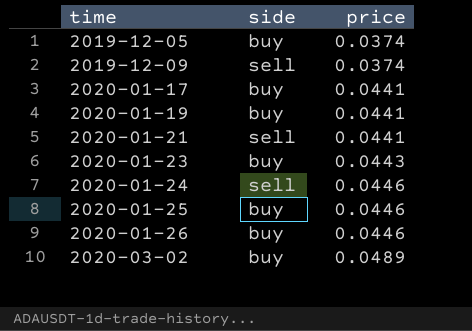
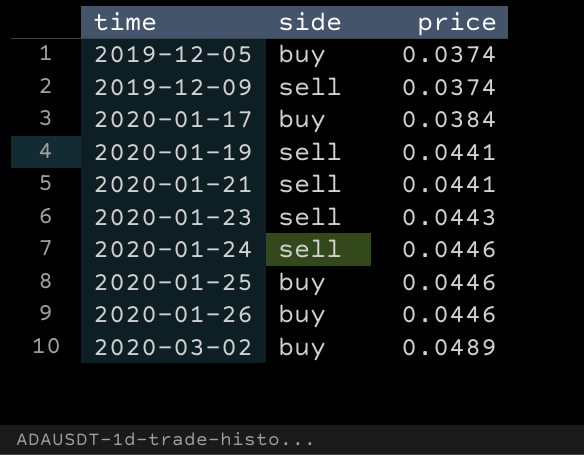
2020-01-17 | price: 0.0441 -> 0.0384
2020-01-19 | side: buy -> sell
2020-01-23 | side: buy -> sell

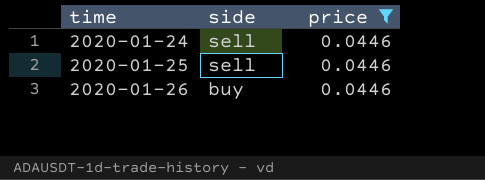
filter: none -> price = 0.0446
2020-01-25 | side: buy -> sell

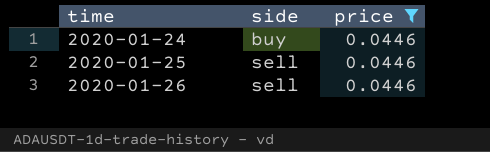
2020-01-24 | side: sell -> buy
2020-01-26 | side: buy -> sell

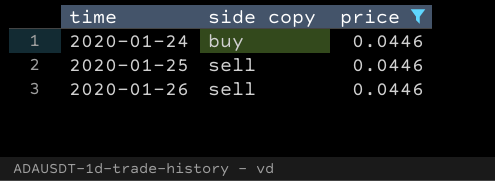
column name: side -> side copy

